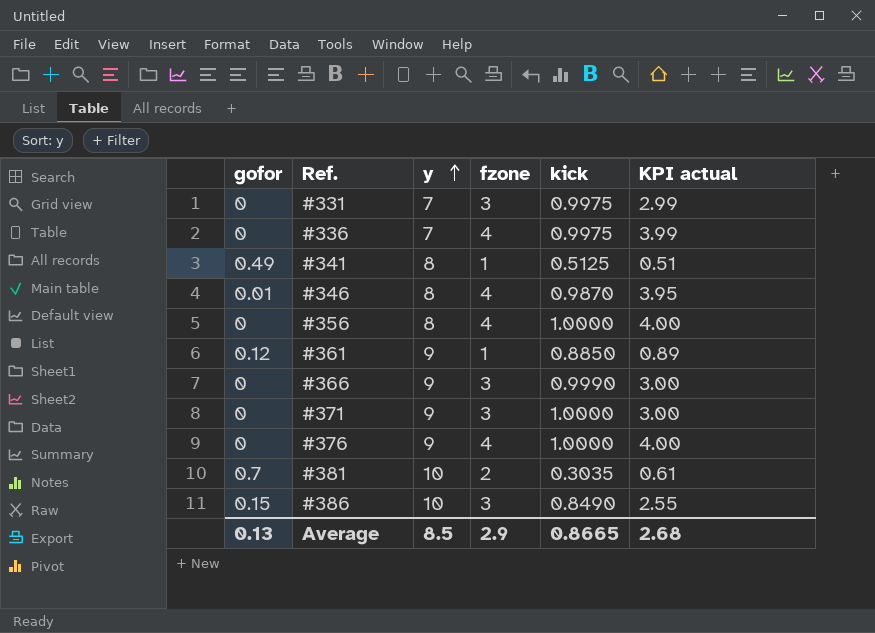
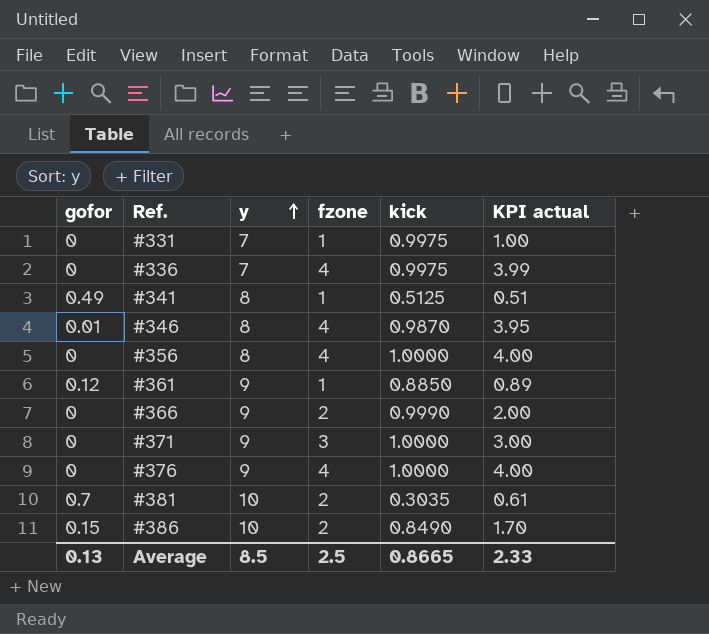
#331 | fzone: 3 -> 1
#331 | KPI actual: 2.99 -> 1.00
#366 | fzone: 3 -> 2
#366 | KPI actual: 3.00 -> 2.00
#386 | fzone: 3 -> 2
#386 | KPI actual: 2.55 -> 1.70
Average | fzone: 2.9 -> 2.5
Average | KPI actual: 2.68 -> 2.33

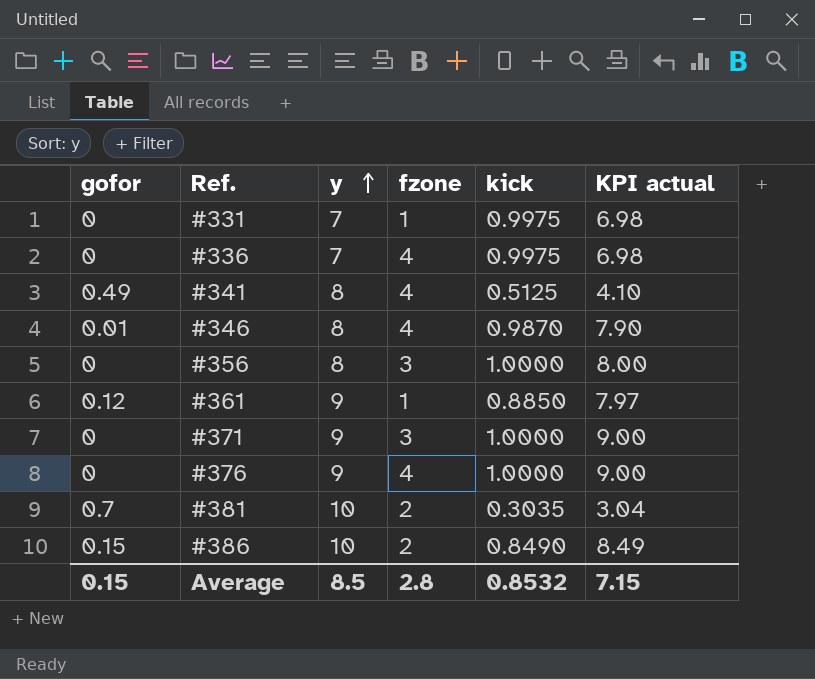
column KPI actual | formula: [fzone] * [kick] -> [y] * [kick]
row #366: 0 | 9 | 2 | 0.9990 | 2.00 -> none
#341 | fzone: 1 -> 4
#356 | fzone: 4 -> 3
Average | gofor: 0.13 -> 0.15
Average | fzone: 2.5 -> 2.8
Average | kick: 0.8665 -> 0.8532
Average | KPI actual: 2.33 -> 7.15

